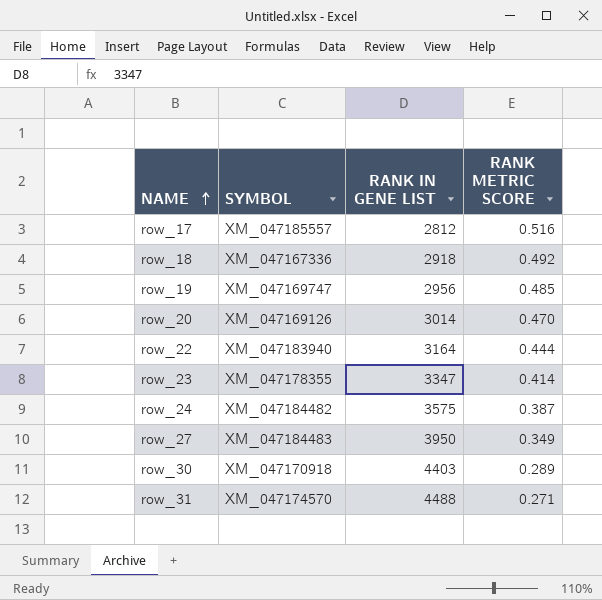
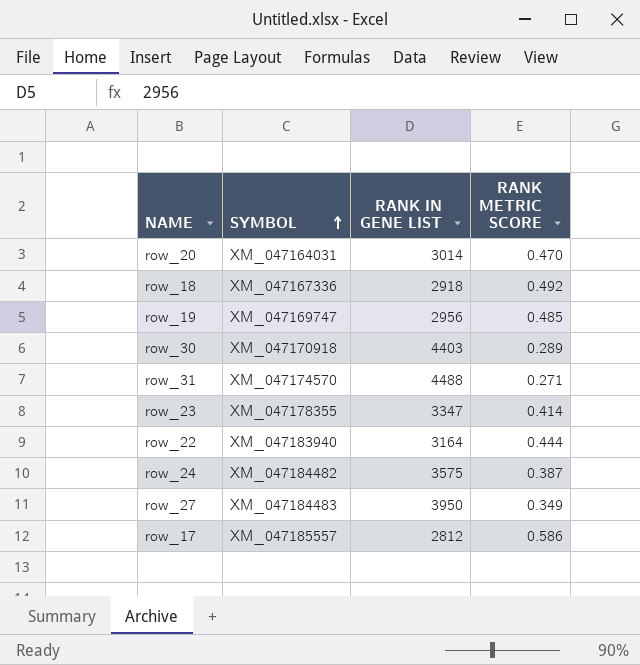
row order: NAME ascending -> SYMBOL ascending
row_20 | SYMBOL: XM_047169126 -> XM_047164031
row_17 | RANK METRIC SCORE: 0.516 -> 0.586

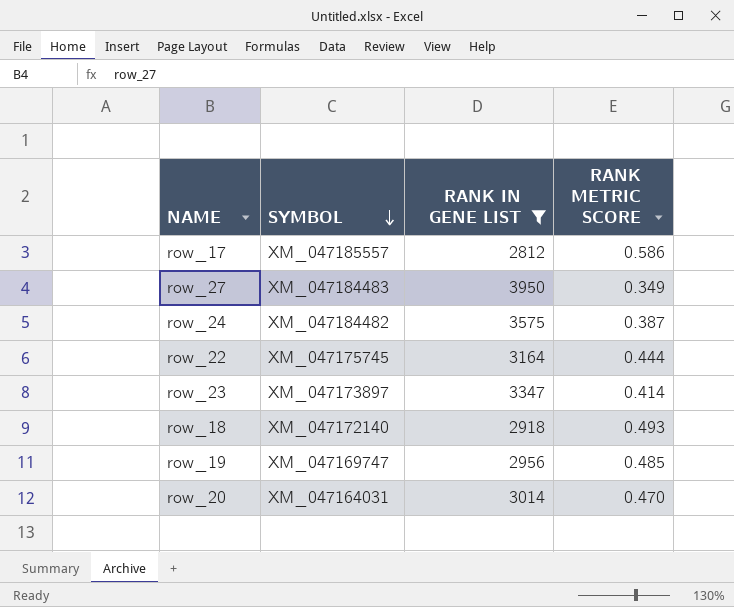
filter: none -> RANK IN GENE LIST <= 3950
row order: SYMBOL ascending -> SYMBOL descending
row_22 | SYMBOL: XM_047183940 -> XM_047175745
row_23 | SYMBOL: XM_047178355 -> XM_047173897
row_18 | SYMBOL: XM_047167336 -> XM_047172140
row_18 | RANK METRIC SCORE: 0.492 -> 0.493

